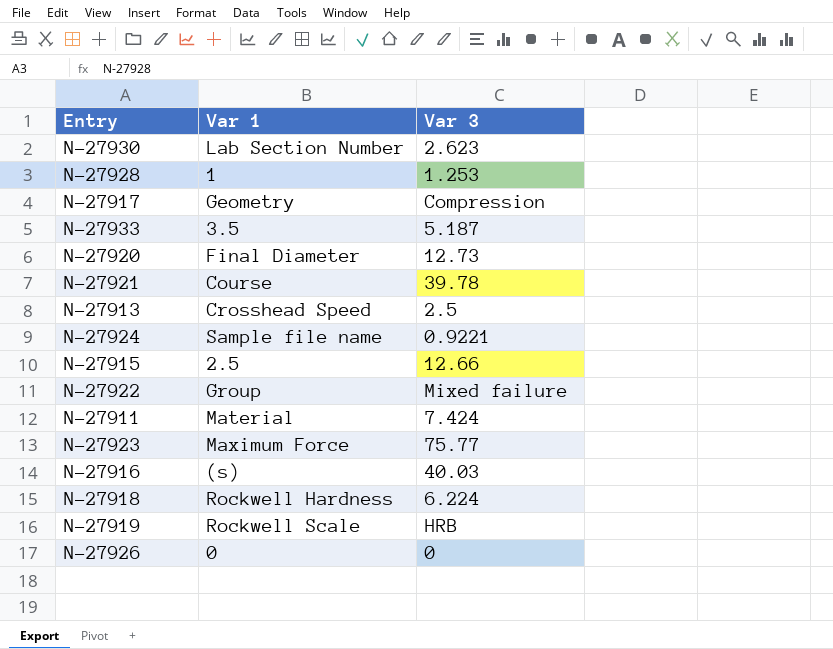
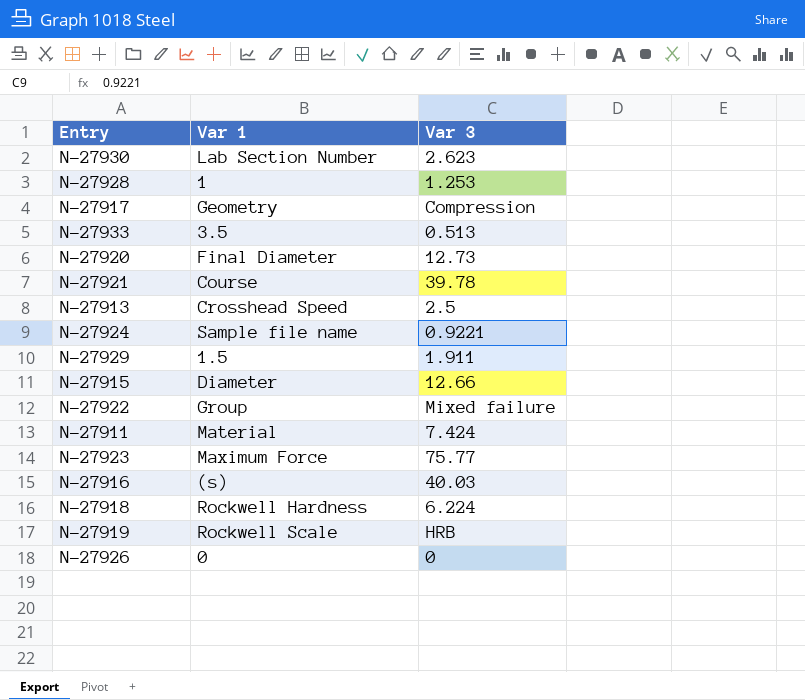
N-27933 | Var 3: 5.187 -> 0.513
row N-27929: none -> 1.5 | 1.911
N-27915 | Var 1: 2.5 -> Diameter

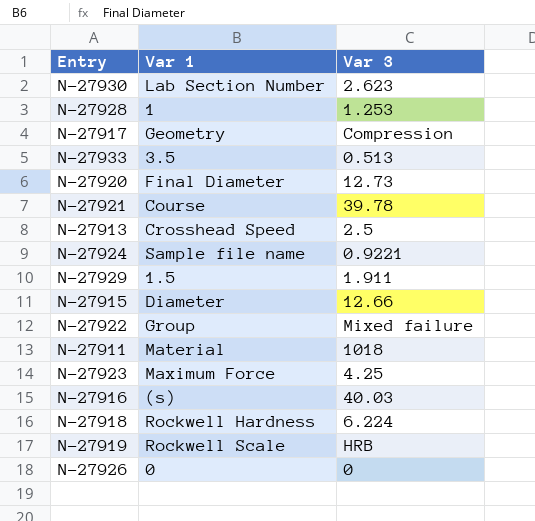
N-27911 | Var 3: 7.424 -> 1018
N-27923 | Var 3: 75.77 -> 4.25

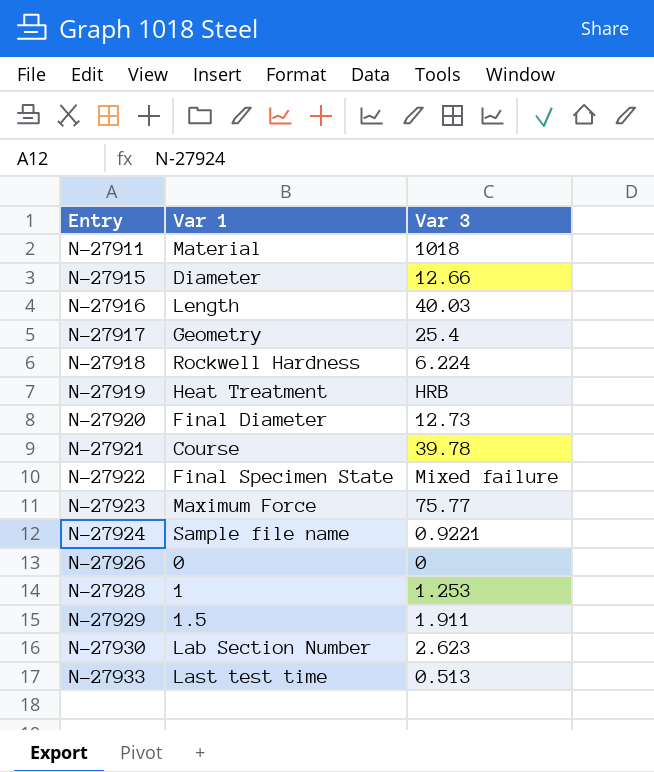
row order: none -> Entry ascending
row N-27913: Crosshead Speed | 2.5 -> none
N-27916 | Var 1: (s) -> Length
N-27917 | Var 3: Compression -> 25.4
N-27919 | Var 1: Rockwell Scale -> Heat Treatment
N-27922 | Var 1: Group -> Final Specimen State
N-27923 | Var 3: 4.25 -> 75.77
N-27933 | Var 1: 3.5 -> Last test time

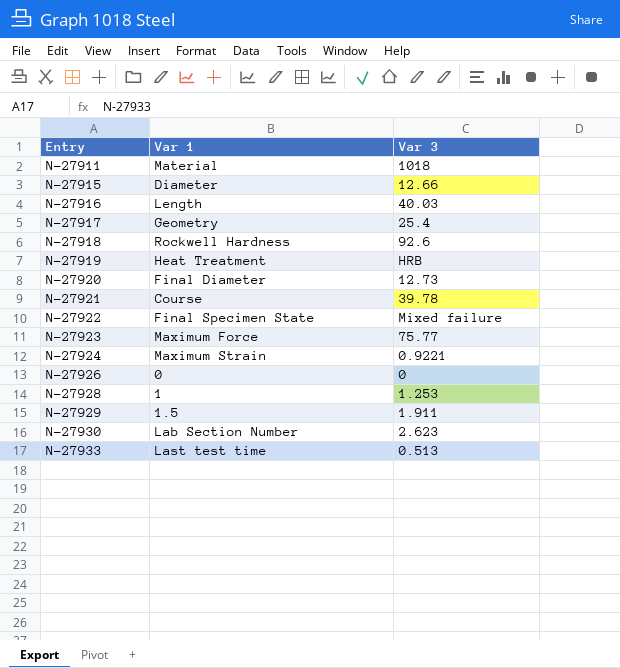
N-27918 | Var 3: 6.224 -> 92.6
N-27924 | Var 1: Sample file name -> Maximum Strain

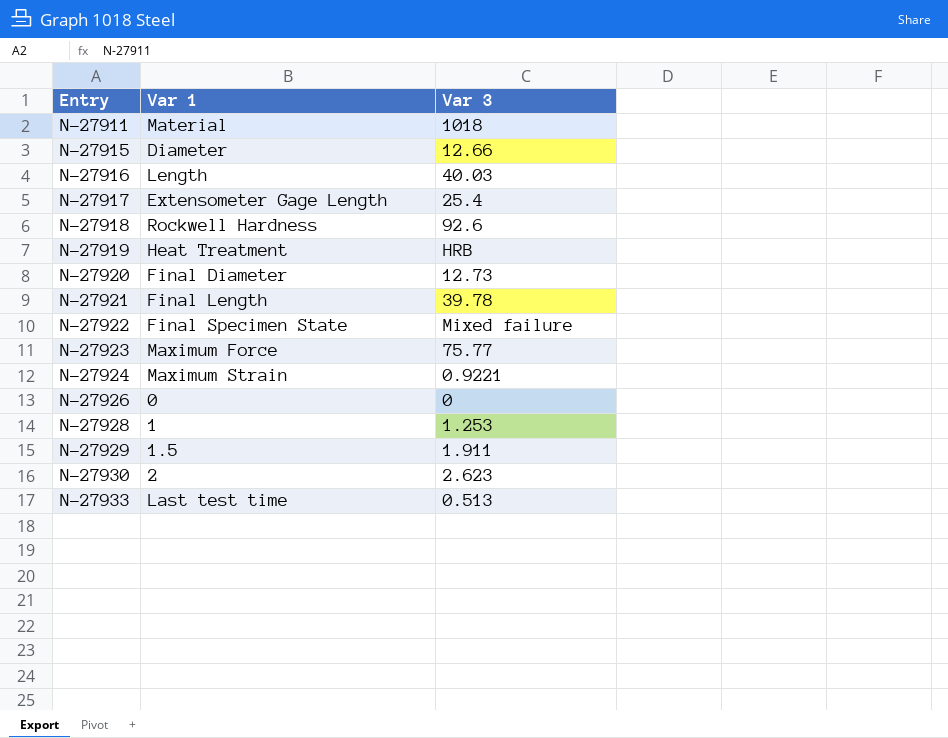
N-27917 | Var 1: Geometry -> Extensometer Gage Length
N-27921 | Var 1: Course -> Final Length
N-27930 | Var 1: Lab Section Number -> 2

